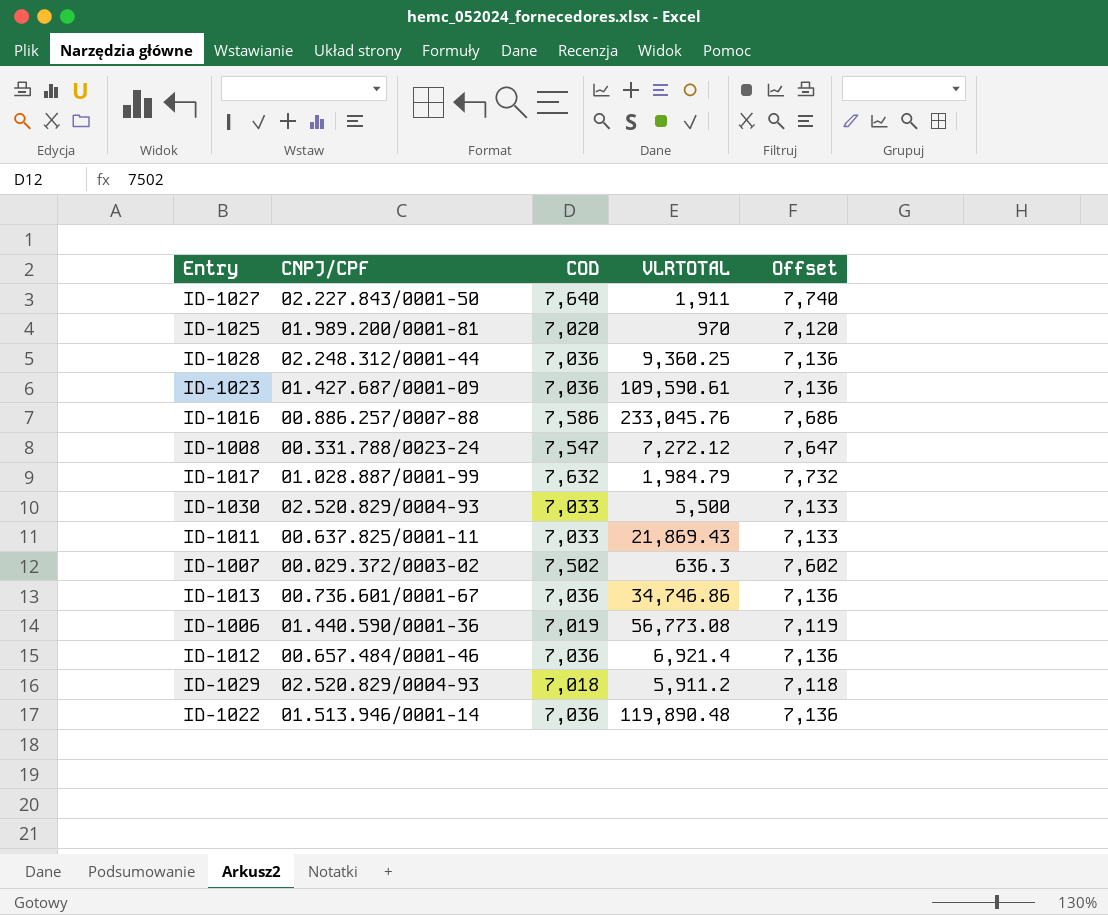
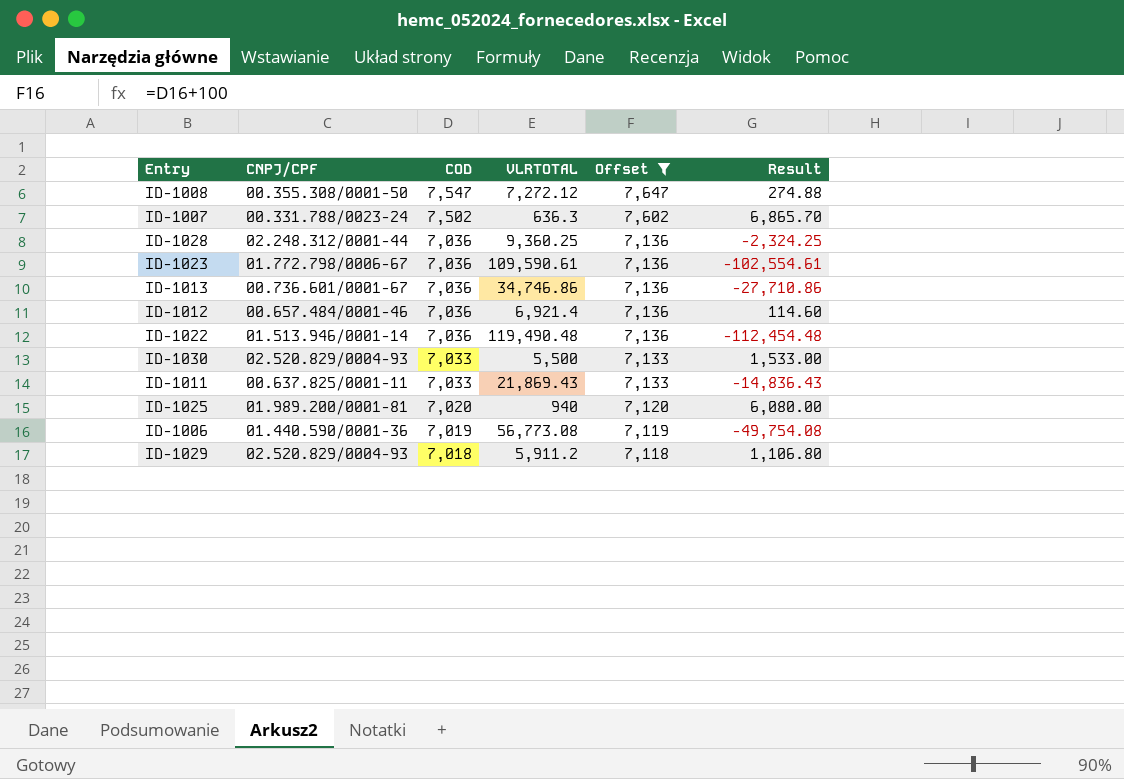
filter: none -> Offset <= 7,647
row order: none -> COD descending
column Result | formula: none -> [COD] - [VLRTOTAL]
ID-1008 | CNPJ/CPF: 00.331.788/0023-24 -> 00.355.308/0001-50
ID-1007 | CNPJ/CPF: 00.029.372/0003-02 -> 00.331.788/0023-24
ID-1023 | CNPJ/CPF: 01.427.687/0001-09 -> 01.772.798/0006-67
ID-1022 | VLRTOTAL: 119,890.48 -> 119,490.48
ID-1025 | VLRTOTAL: 970 -> 940

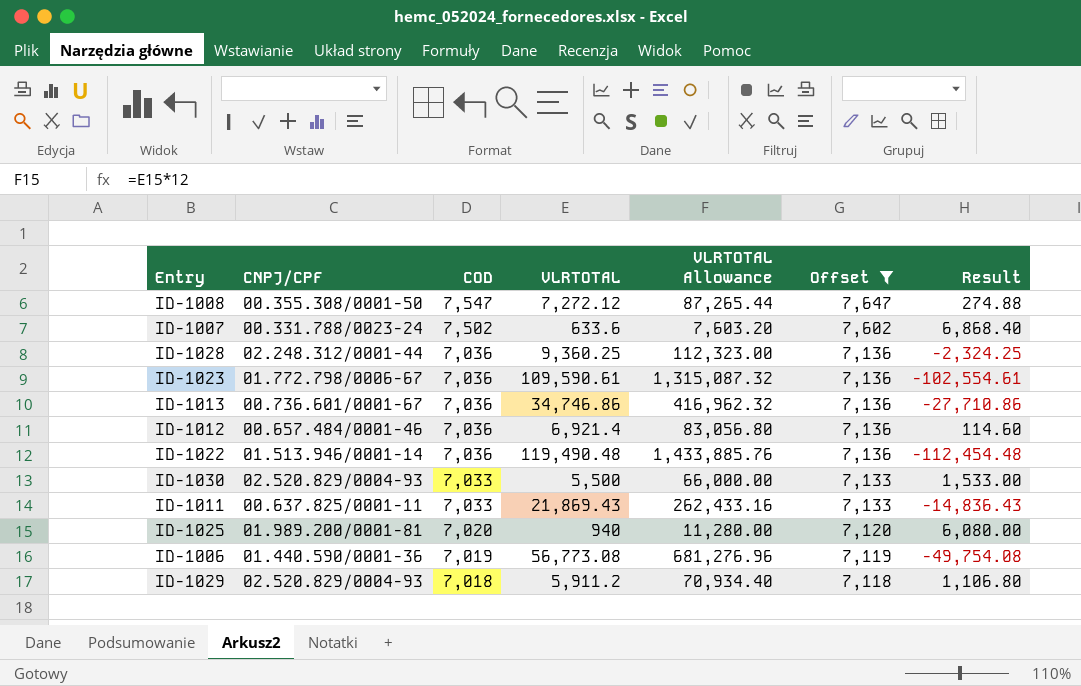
column VLRTOTAL Allowance | formula: none -> [VLRTOTAL] * 12
ID-1007 | VLRTOTAL: 636.3 -> 633.6
ID-1007 | Result: 6,865.70 -> 6,868.40

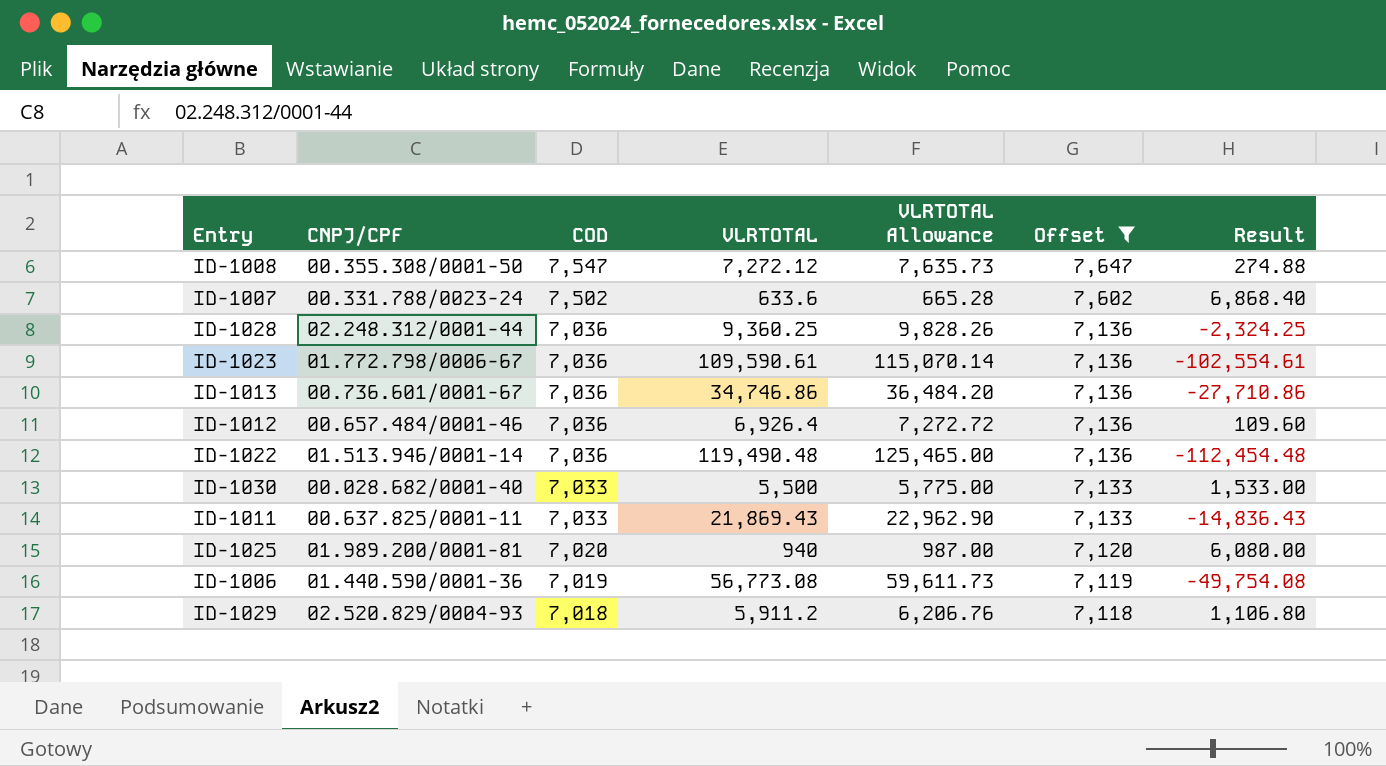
column VLRTOTAL Allowance | formula: [VLRTOTAL] * 12 -> [VLRTOTAL] * 1.05
ID-1012 | VLRTOTAL: 6,921.4 -> 6,926.4
ID-1012 | Result: 114.60 -> 109.60
ID-1030 | CNPJ/CPF: 02.520.829/0004-93 -> 00.028.682/0001-40

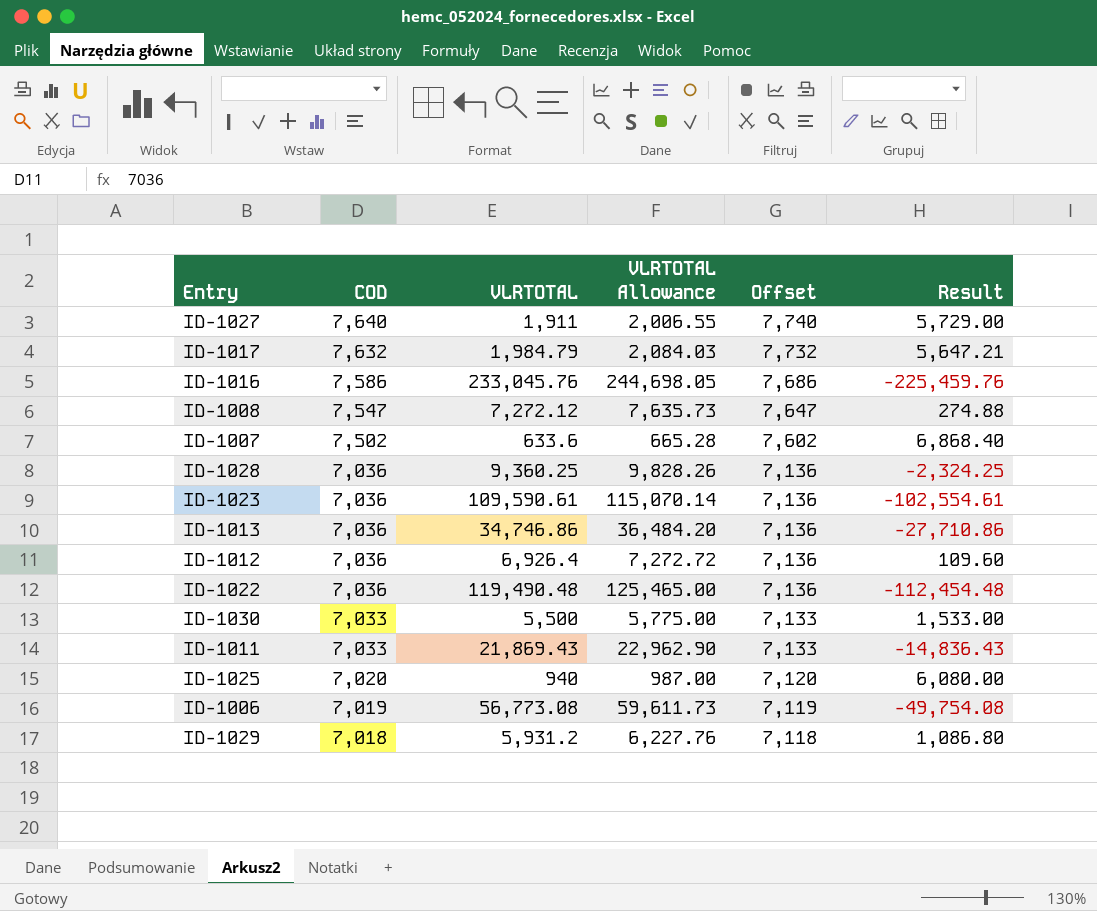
filter: Offset <= 7,647 -> none
column CNPJ/CPF | position: 2 -> none
ID-1029 | VLRTOTAL: 5,911.2 -> 5,931.2
ID-1029 | VLRTOTAL Allowance: 6,206.76 -> 6,227.76
ID-1029 | Result: 1,106.80 -> 1,086.80

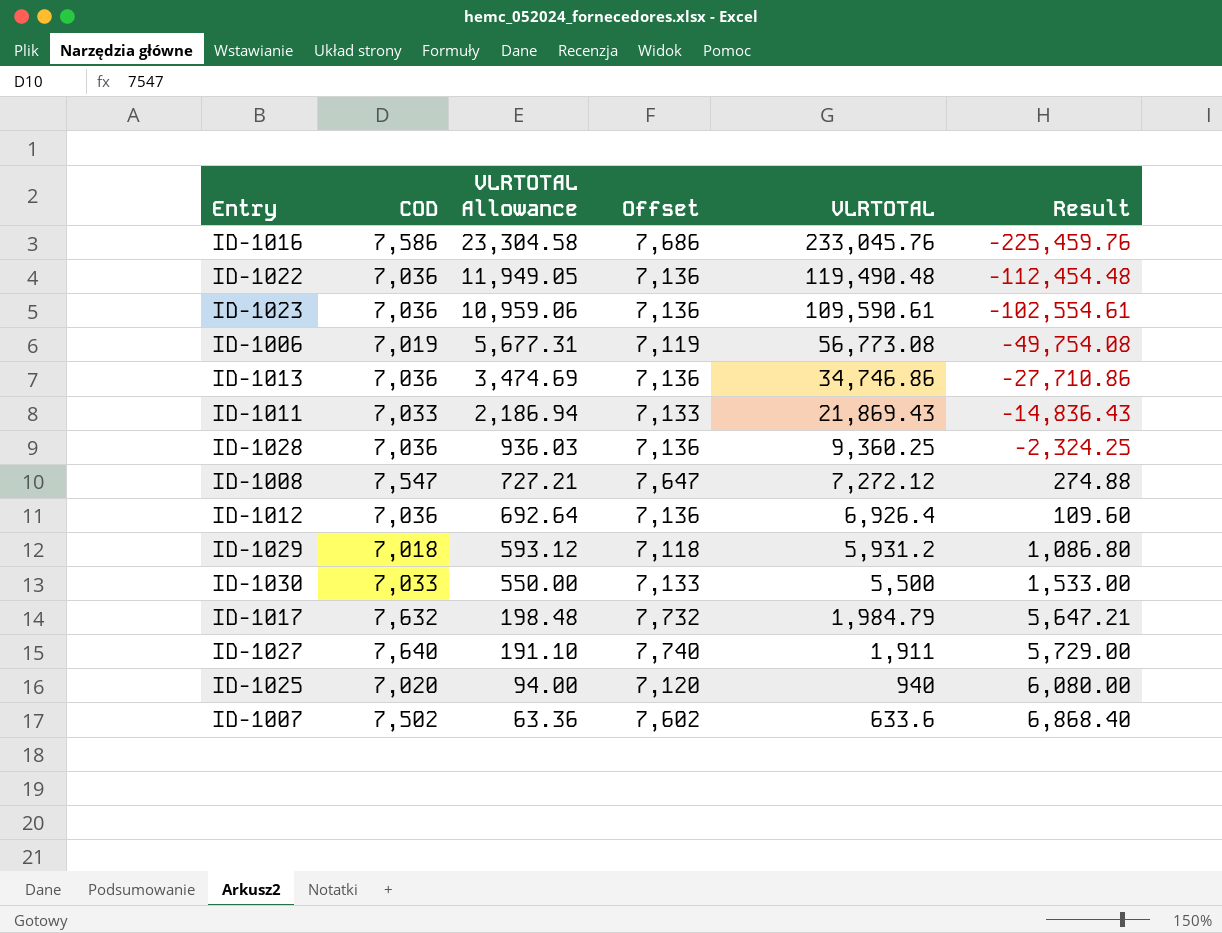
row order: COD descending -> VLRTOTAL Allowance descending
column VLRTOTAL Allowance | formula: [VLRTOTAL] * 1.05 -> [VLRTOTAL] * 0.1
column VLRTOTAL | position: 3 -> 5

